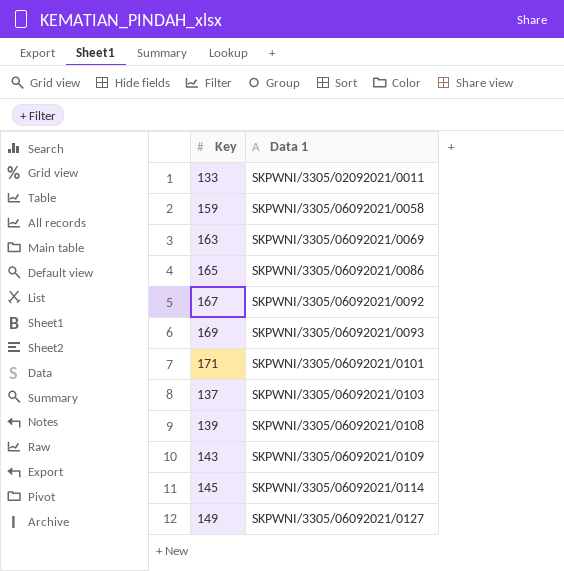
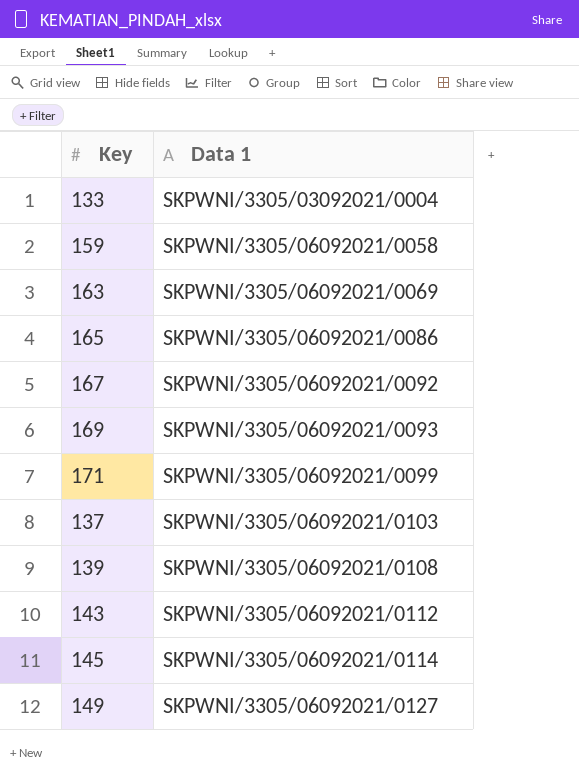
133 | Data 1: SKPWNI/3305/02092021/0011 -> SKPWNI/3305/03092021/0004
171 | Data 1: SKPWNI/3305/06092021/0101 -> SKPWNI/3305/06092021/0099
143 | Data 1: SKPWNI/3305/06092021/0109 -> SKPWNI/3305/06092021/0112

